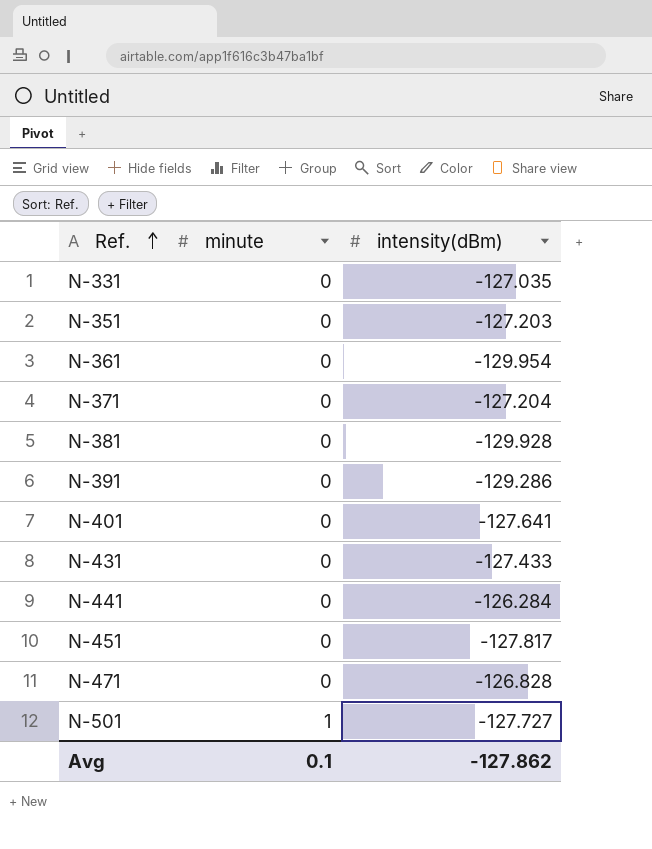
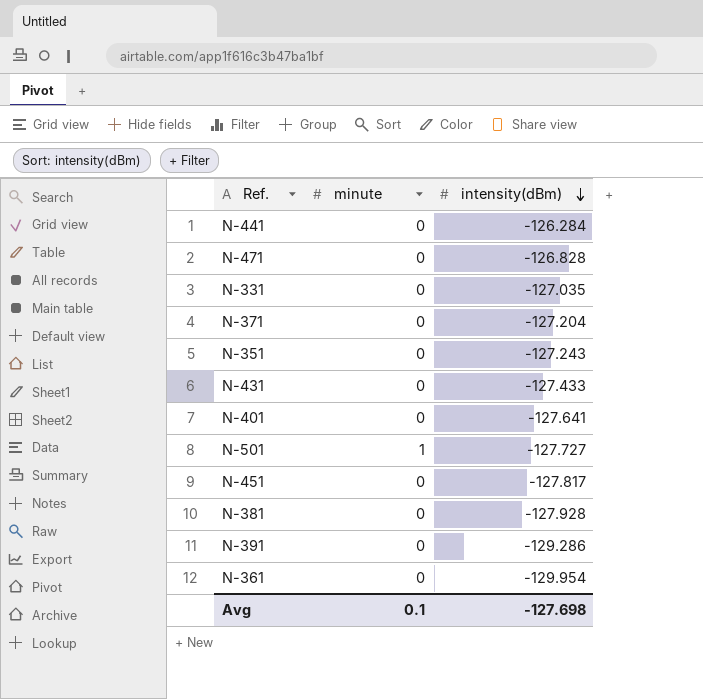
row order: Ref. ascending -> intensity(dBm) descending
N-351 | intensity(dBm): -127.203 -> -127.243
N-381 | intensity(dBm): -129.928 -> -127.928
Avg | intensity(dBm): -127.862 -> -127.698

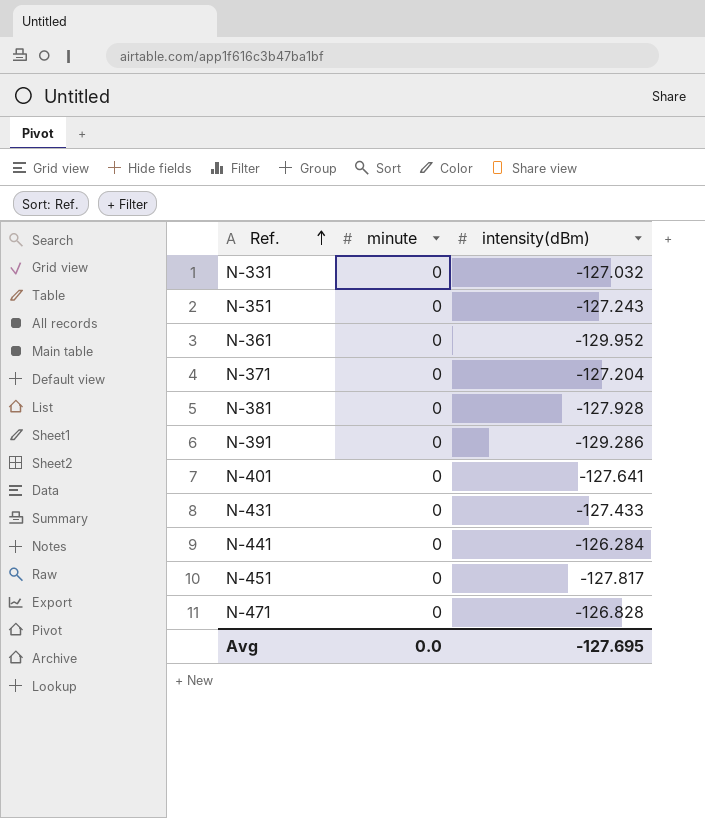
row order: intensity(dBm) descending -> Ref. ascending
row N-501: 1 | -127.727 -> none
N-331 | intensity(dBm): -127.035 -> -127.032
N-361 | intensity(dBm): -129.954 -> -129.952
Avg | minute: 0.1 -> 0.0
Avg | intensity(dBm): -127.698 -> -127.695

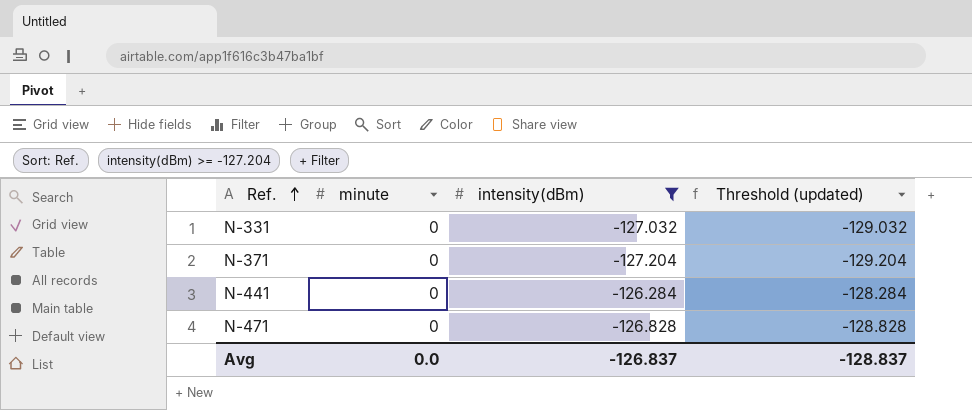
filter: none -> intensity(dBm) >= -127.204
column Threshold (updated) | formula: none -> [intensity(dBm)] - 2
Avg | intensity(dBm): -127.695 -> -126.837

